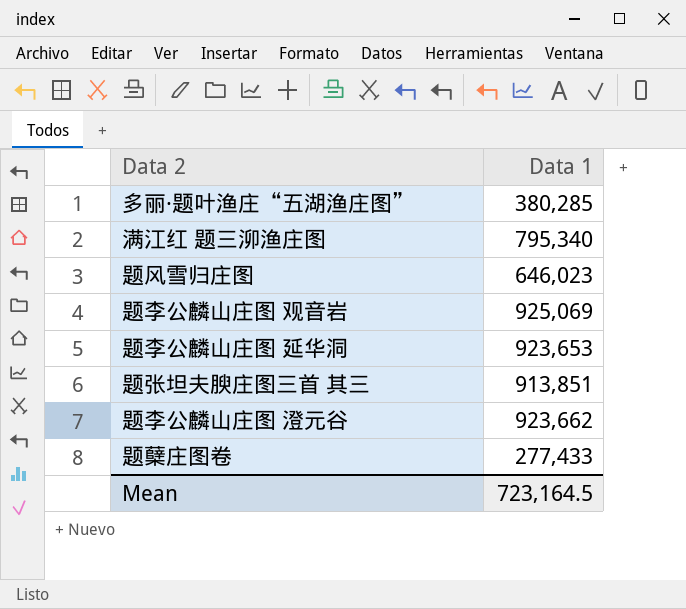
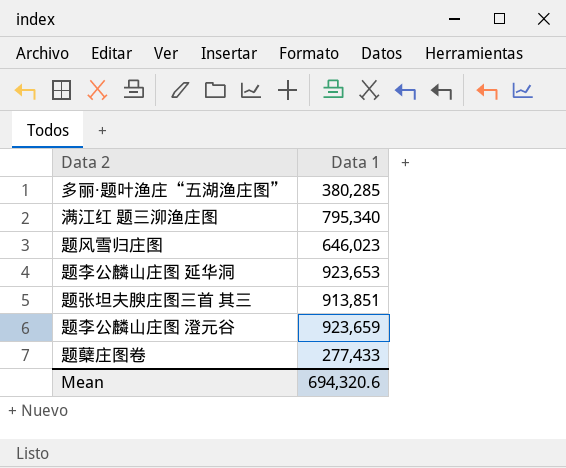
row 题李公麟山庄图 观音岩: 925,069 -> none
题李公麟山庄图 澄元谷 | Data 1: 923,662 -> 923,659
Mean | Data 1: 723,164.5 -> 694,320.6

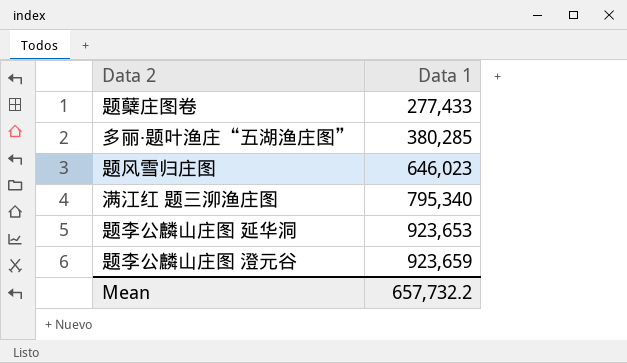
row order: none -> Data 1 ascending
row 题张坦夫腴庄图三首 其三: 913,851 -> none
Mean | Data 1: 694,320.6 -> 657,732.2

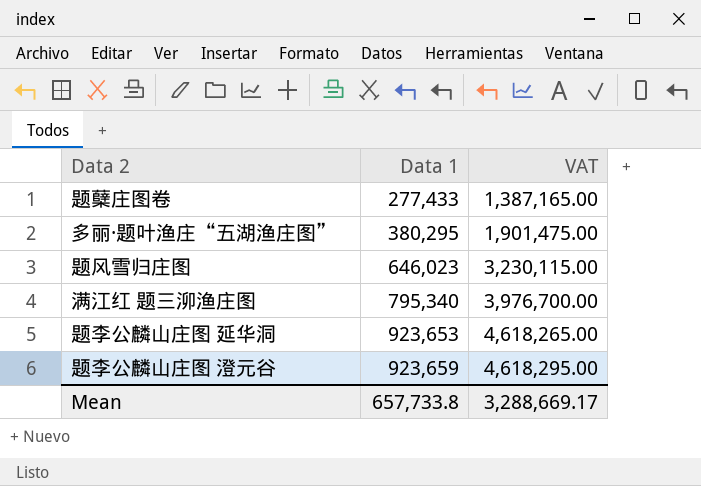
column VAT | formula: none -> [Data 1] * 5
多丽·题叶渔庄“五湖渔庄图” | Data 1: 380,285 -> 380,295
Mean | Data 1: 657,732.2 -> 657,733.8

